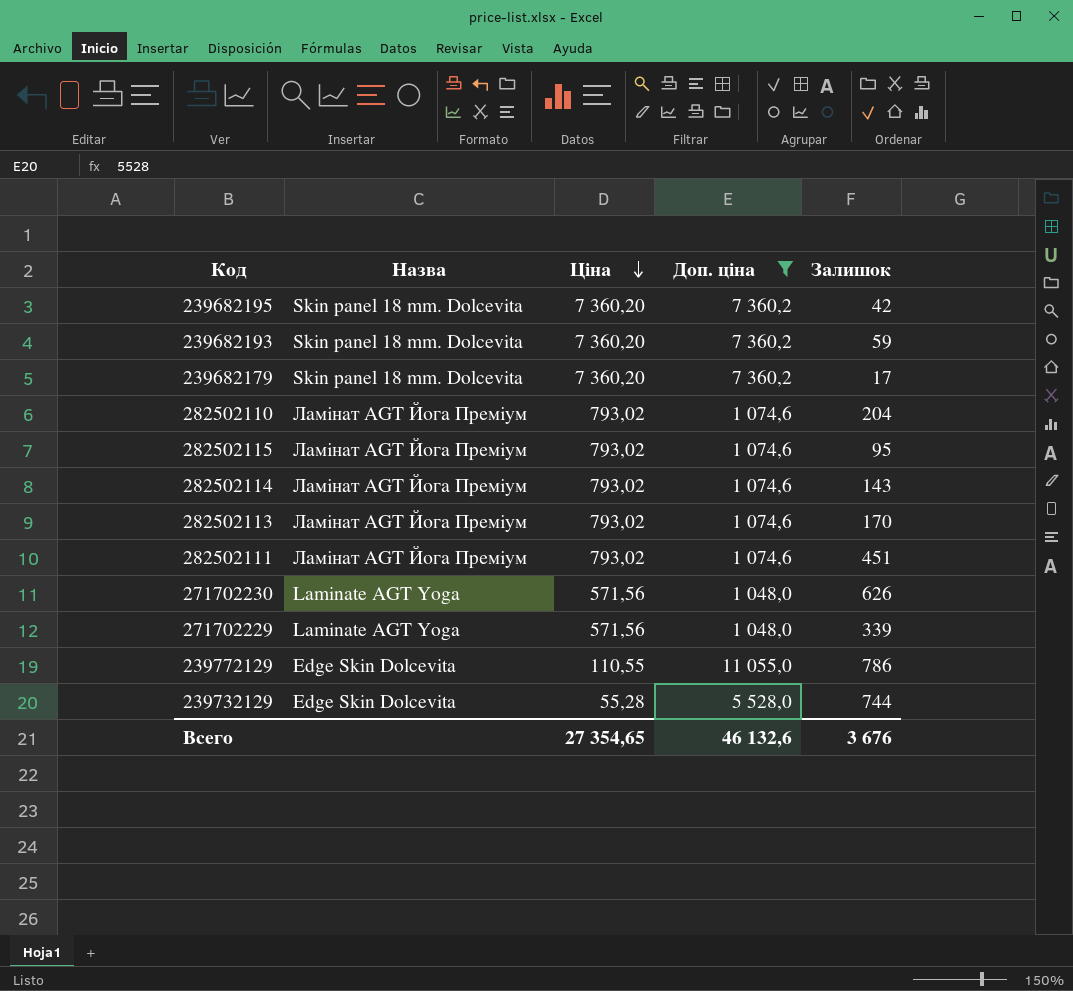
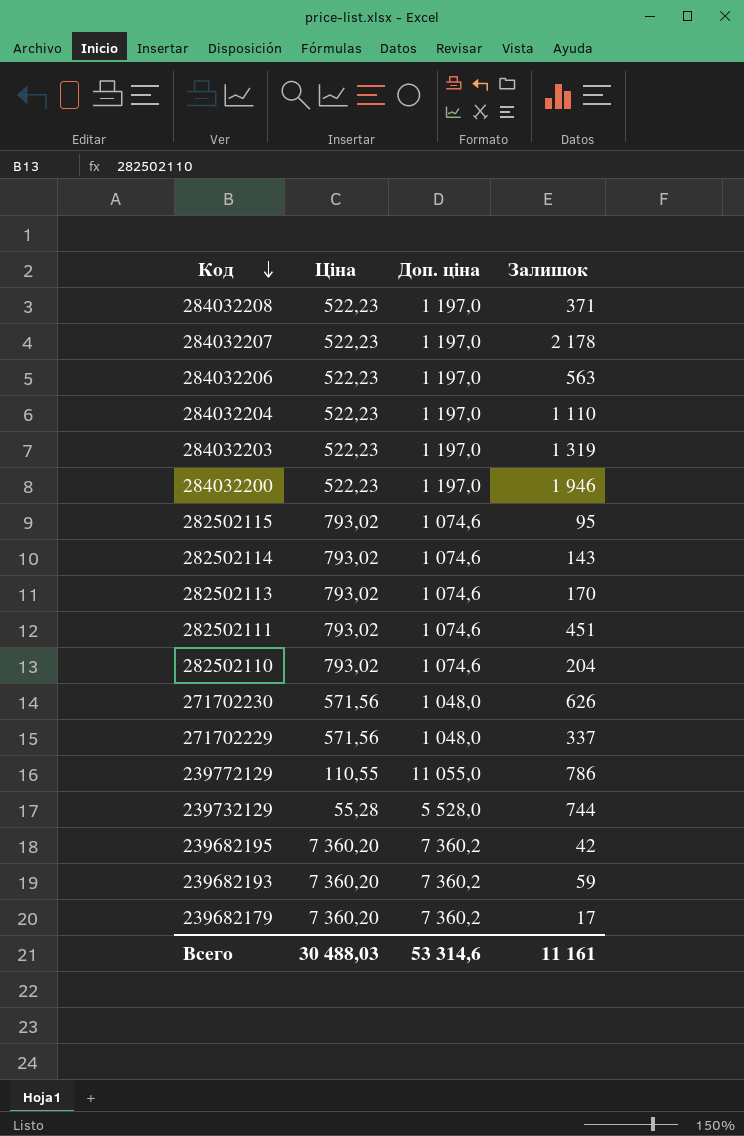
filter: Доп. ціна != 1 197,0 -> none
row order: Ціна descending -> Код descending
column Назва | position: 2 -> none
271702229 | Залишок: 339 -> 337
Всего | Ціна: 27 354,65 -> 30 488,03
Всего | Доп. ціна: 46 132,6 -> 53 314,6
Всего | Залишок: 3 676 -> 11 161

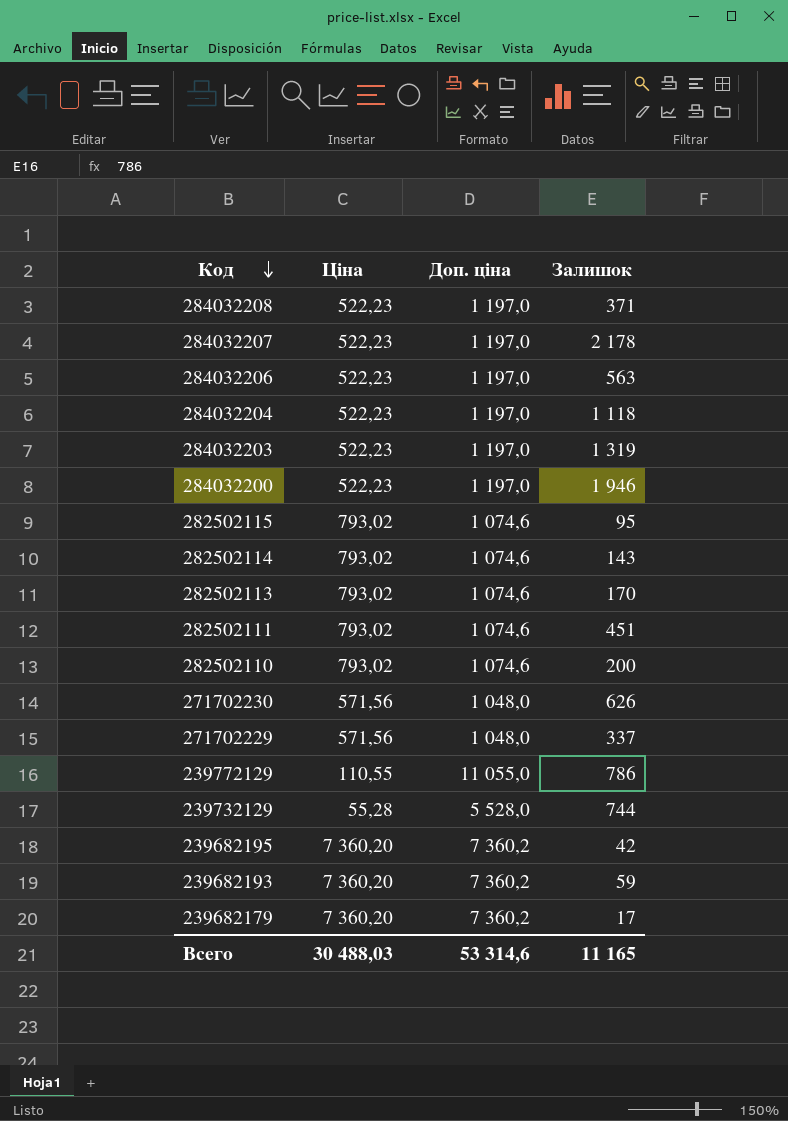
284032204 | Залишок: 1 110 -> 1 118
282502110 | Залишок: 204 -> 200
Всего | Залишок: 11 161 -> 11 165

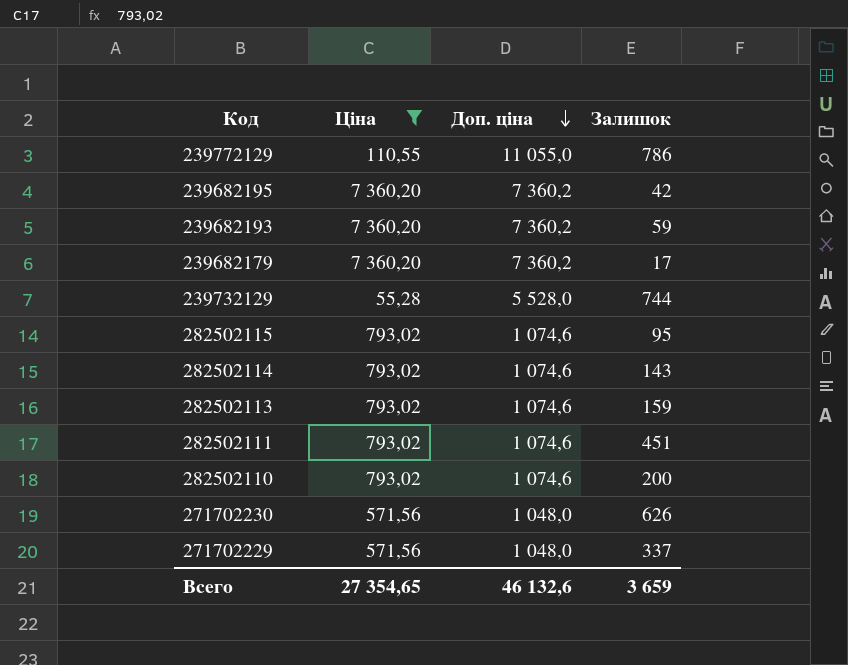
filter: none -> Ціна != 522,23
row order: Код descending -> Доп. ціна descending
282502113 | Залишок: 170 -> 159
Всего | Ціна: 30 488,03 -> 27 354,65
Всего | Доп. ціна: 53 314,6 -> 46 132,6
Всего | Залишок: 11 165 -> 3 659

